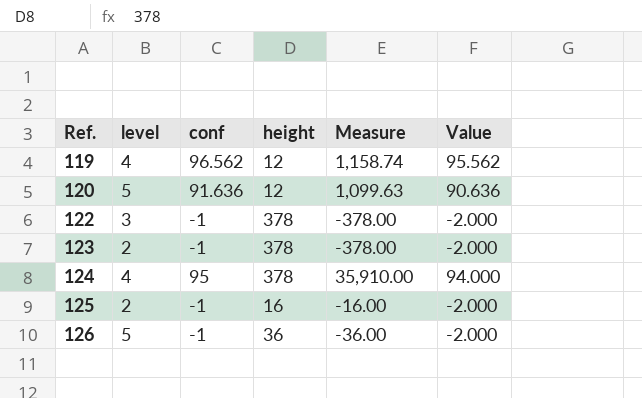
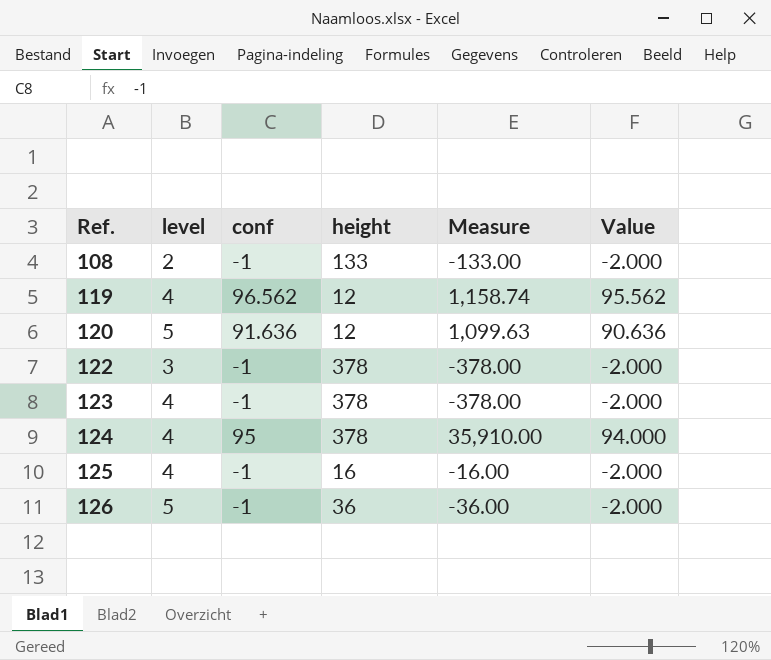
row 108: none -> 2 | -1 | 133 | -133.00 | -2.000
123 | level: 2 -> 4
125 | level: 2 -> 4

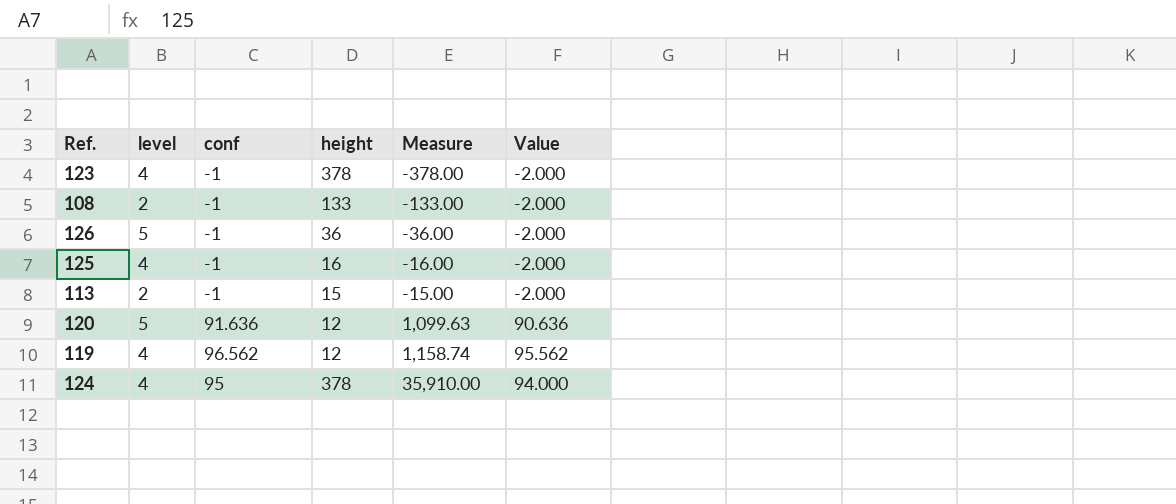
row order: Ref. ascending -> Measure ascending
row 122: 3 | -1 | 378 | -378.00 | -2.000 -> none
row 113: none -> 2 | -1 | 15 | -15.00 | -2.000

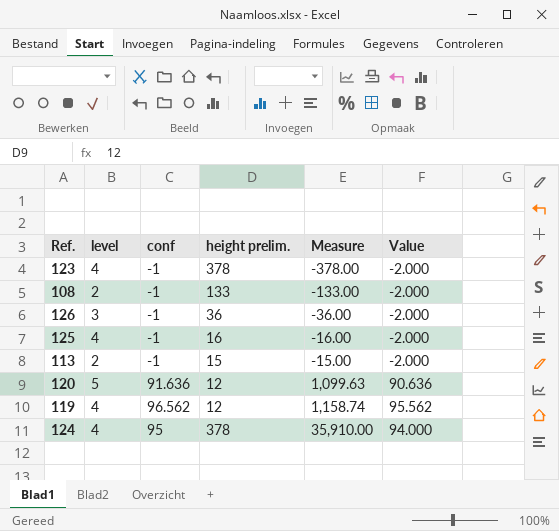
column name: height -> height prelim.
126 | level: 5 -> 3

